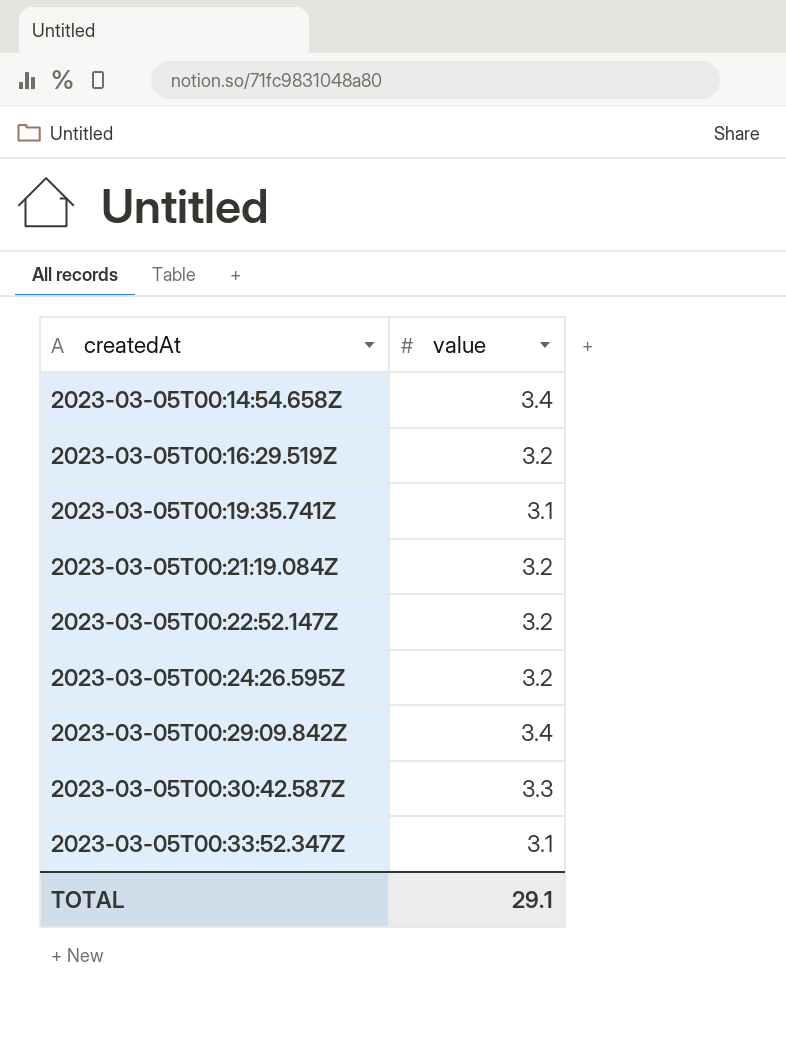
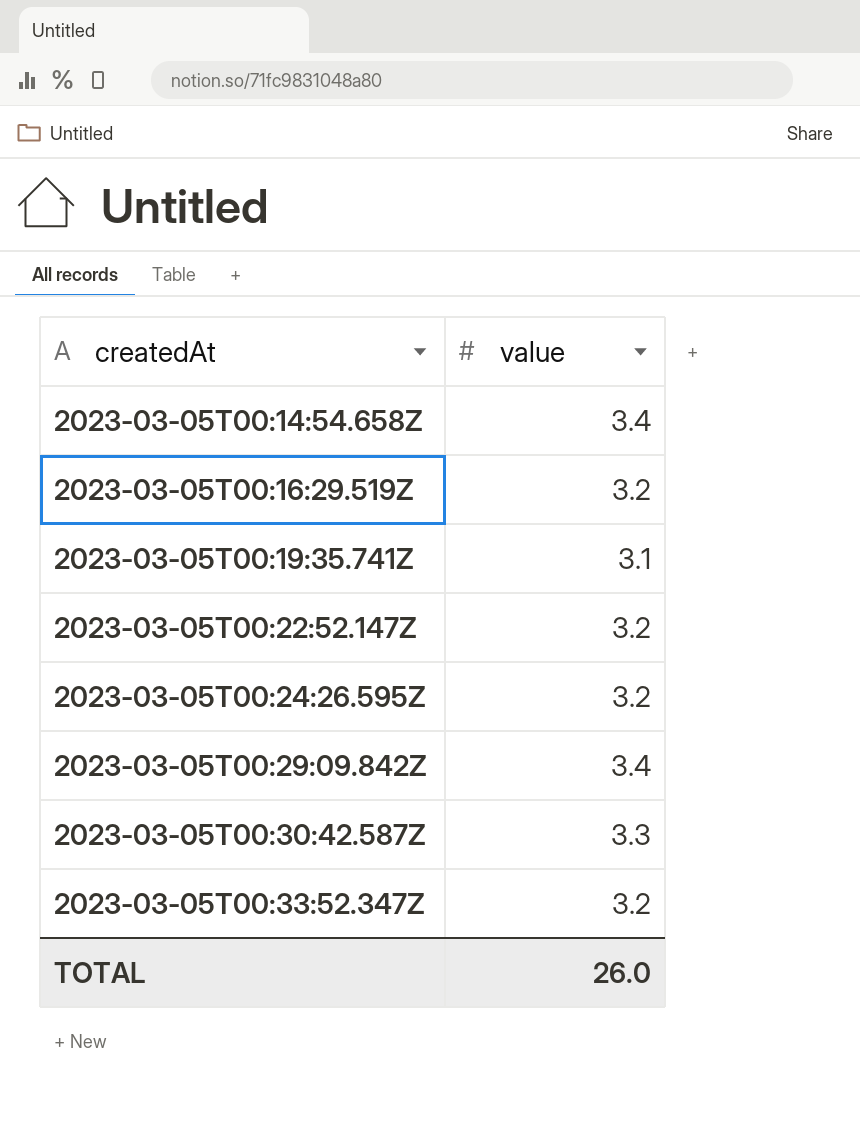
row 2023-03-05T00:21:19.084Z: 3.2 -> none
2023-03-05T00:33:52.347Z | value: 3.1 -> 3.2
TOTAL | value: 29.1 -> 26.0

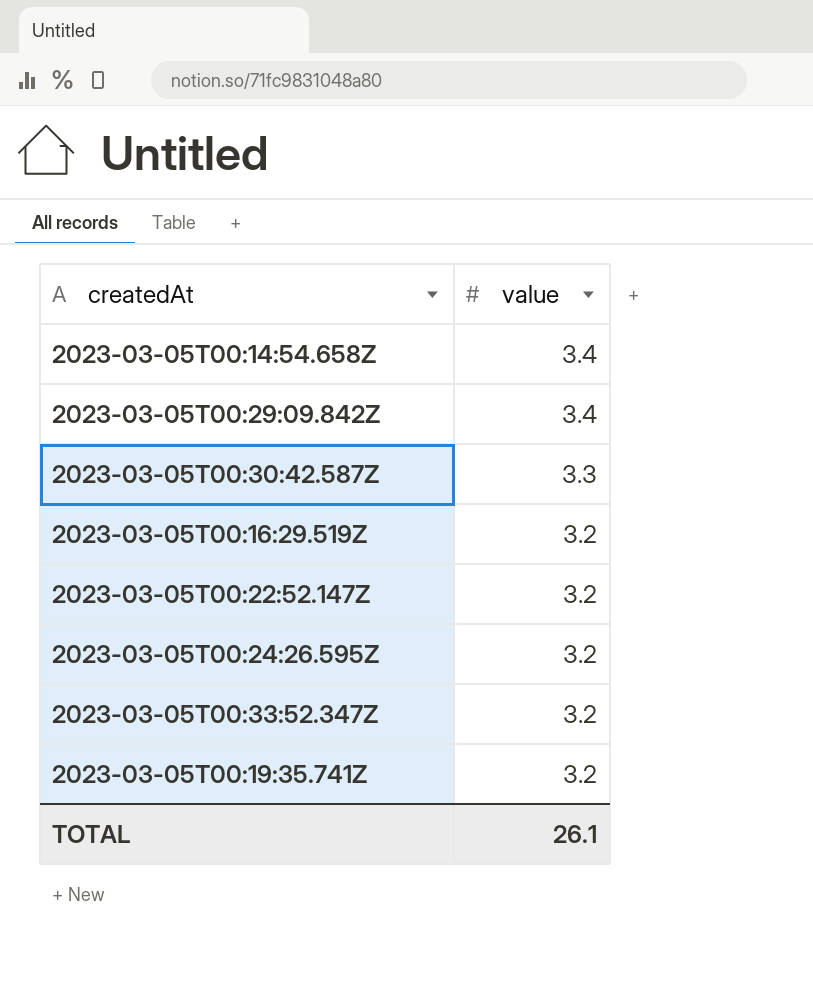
row order: createdAt ascending -> value descending
2023-03-05T00:19:35.741Z | value: 3.1 -> 3.2
TOTAL | value: 26.0 -> 26.1

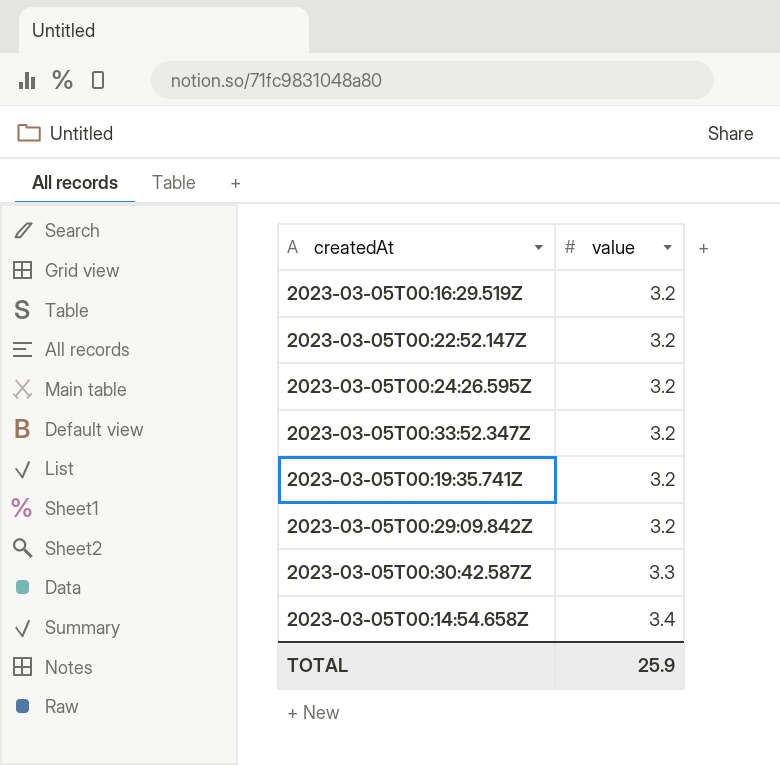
row order: value descending -> value ascending
2023-03-05T00:29:09.842Z | value: 3.4 -> 3.2
TOTAL | value: 26.1 -> 25.9

